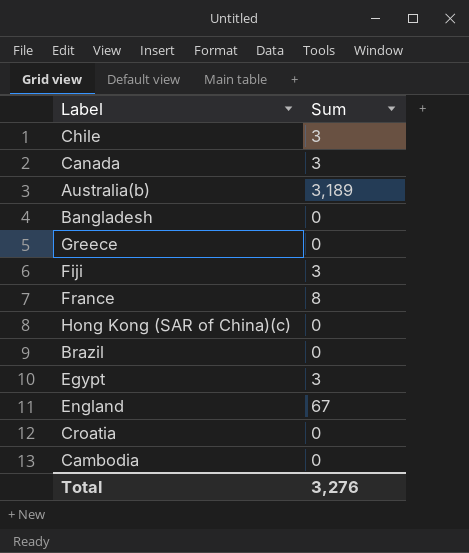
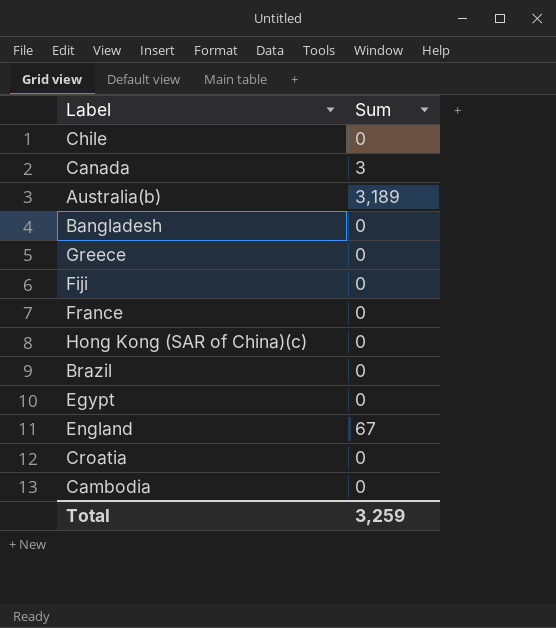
Chile | Sum: 3 -> 0
Fiji | Sum: 3 -> 0
France | Sum: 8 -> 0
Egypt | Sum: 3 -> 0
Total | Sum: 3,276 -> 3,259

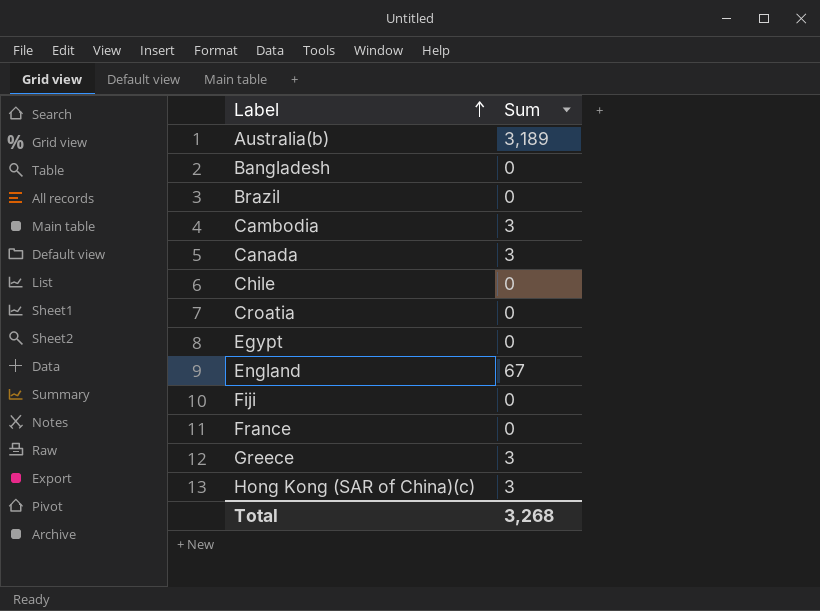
row order: none -> Label ascending
Cambodia | Sum: 0 -> 3
Greece | Sum: 0 -> 3
Hong Kong (SAR of China)(c) | Sum: 0 -> 3
Total | Sum: 3,259 -> 3,268

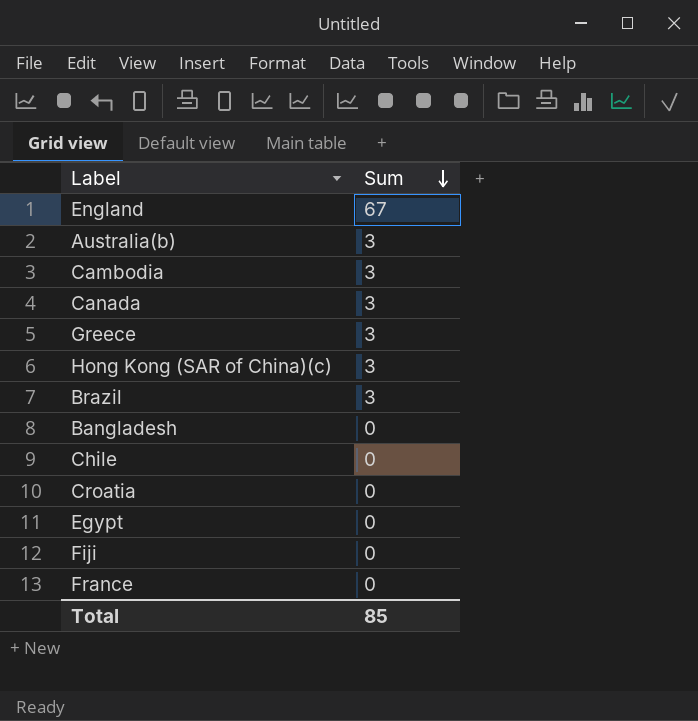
row order: Label ascending -> Sum descending
Australia(b) | Sum: 3,189 -> 3
Brazil | Sum: 0 -> 3
Total | Sum: 3,268 -> 85

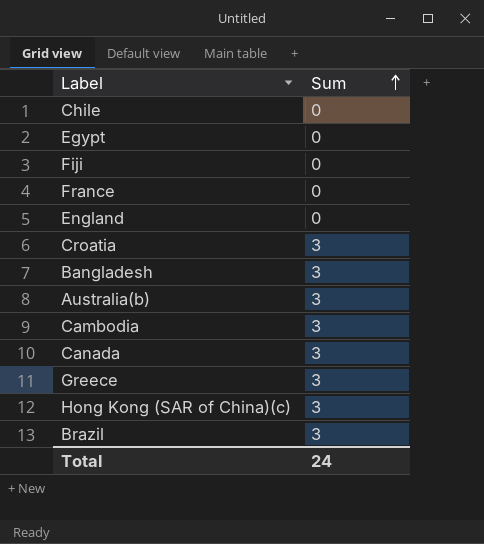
row order: Sum descending -> Sum ascending
England | Sum: 67 -> 0
Croatia | Sum: 0 -> 3
Bangladesh | Sum: 0 -> 3
Total | Sum: 85 -> 24

